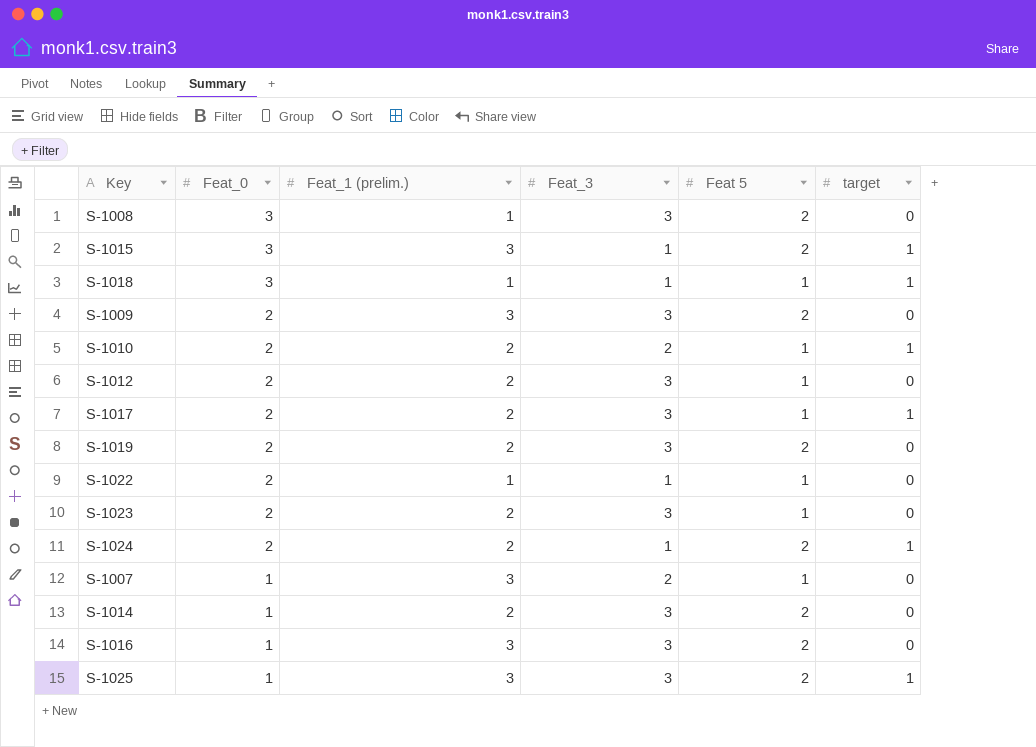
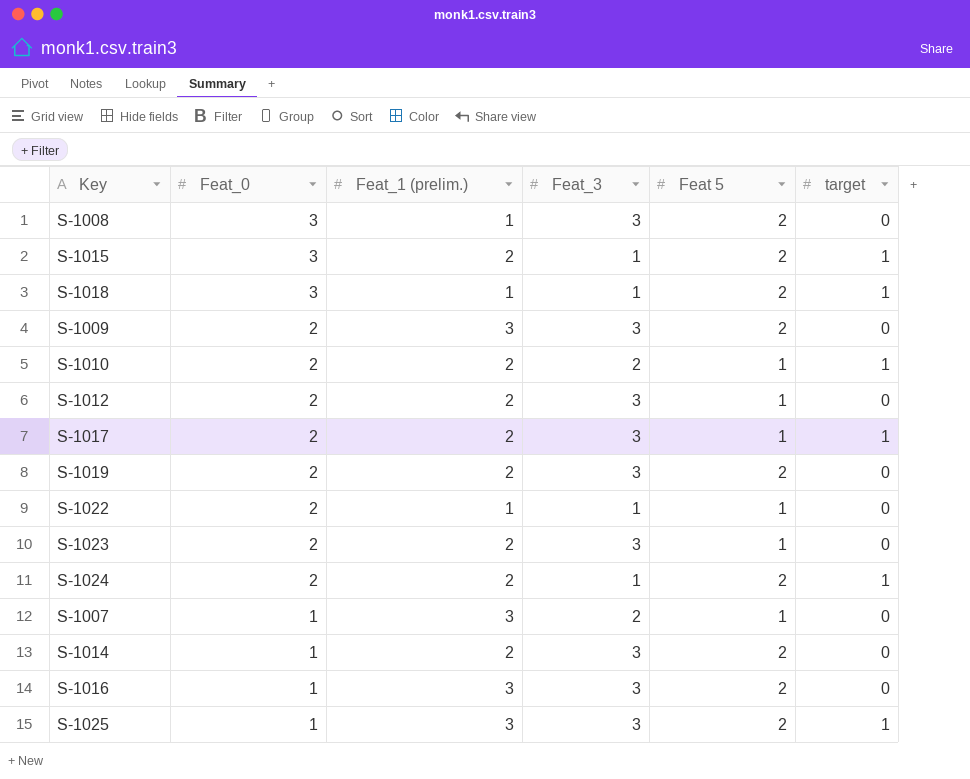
S-1015 | Feat_1 (prelim.): 3 -> 2
S-1018 | Feat 5: 1 -> 2

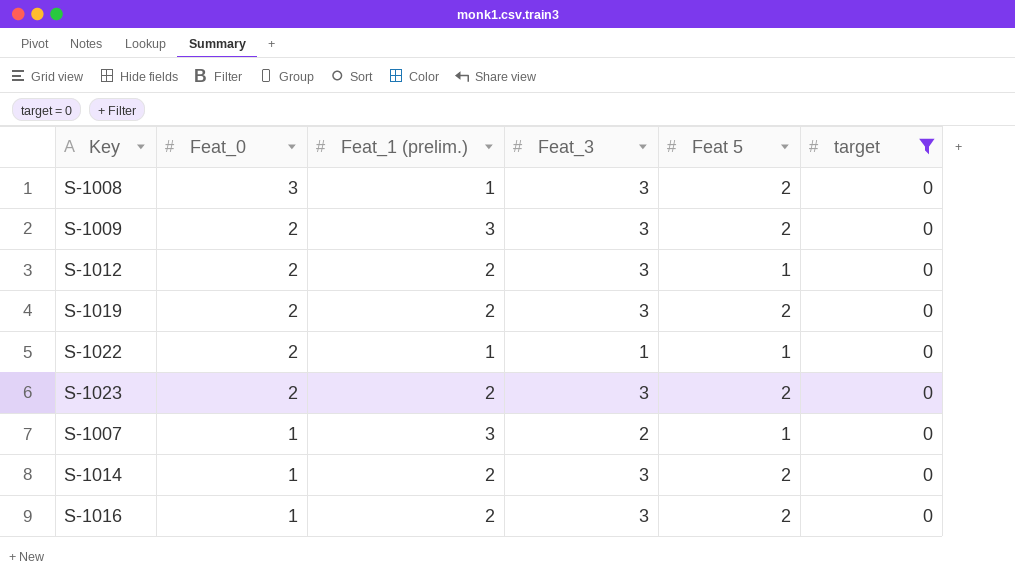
filter: none -> target = 0
S-1023 | Feat 5: 1 -> 2
S-1016 | Feat_1 (prelim.): 3 -> 2

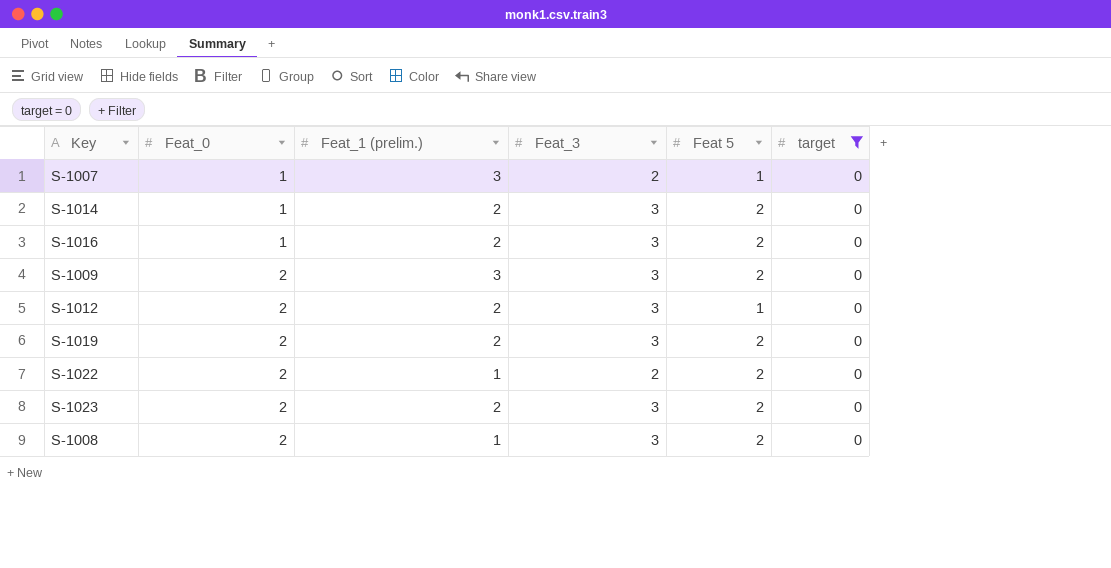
row order: Feat_0 descending -> Feat_0 ascending
S-1022 | Feat_3: 1 -> 2
S-1022 | Feat 5: 1 -> 2
S-1008 | Feat_0: 3 -> 2

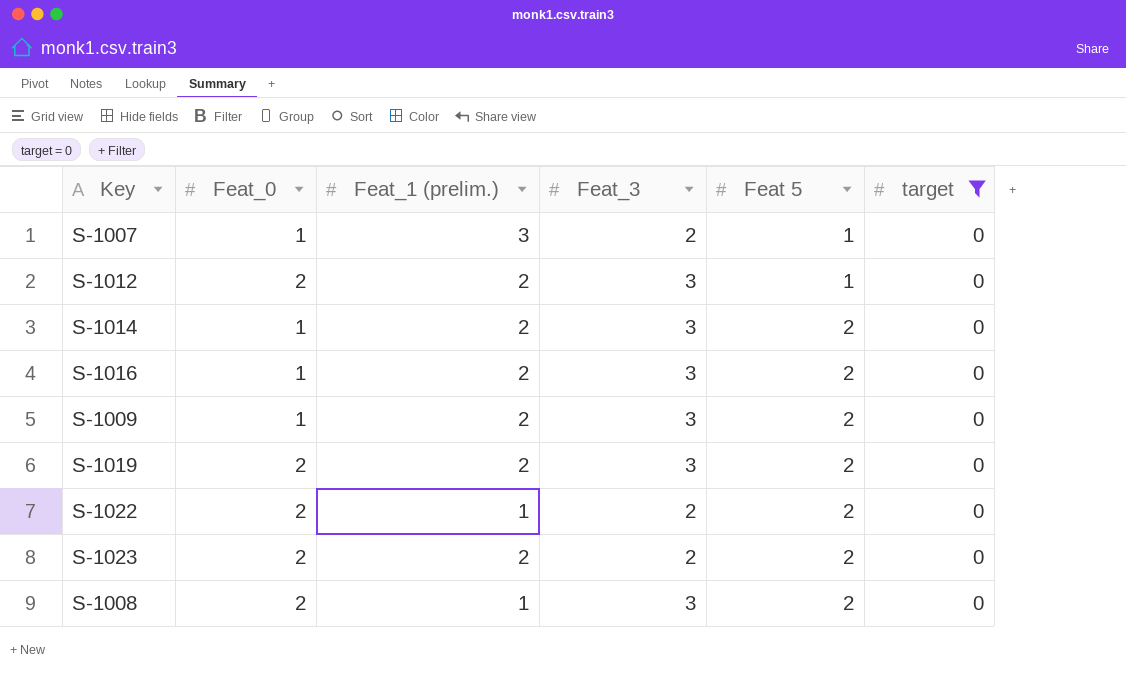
row order: Feat_0 ascending -> Feat 5 ascending
S-1009 | Feat_0: 2 -> 1
S-1009 | Feat_1 (prelim.): 3 -> 2
S-1023 | Feat_3: 3 -> 2

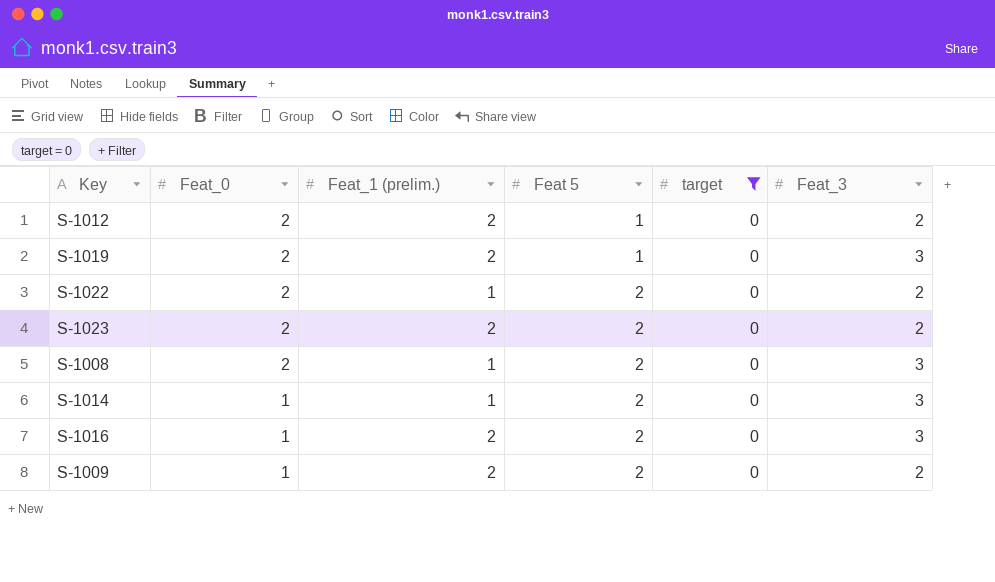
row order: Feat 5 ascending -> Feat_0 descending
column Feat_3 | position: 4 -> 6
row S-1007: 1 | 3 | 2 | 1 | 0 -> none
S-1012 | Feat_3: 3 -> 2
S-1019 | Feat 5: 2 -> 1
S-1014 | Feat_1 (prelim.): 2 -> 1
S-1009 | Feat_3: 3 -> 2

